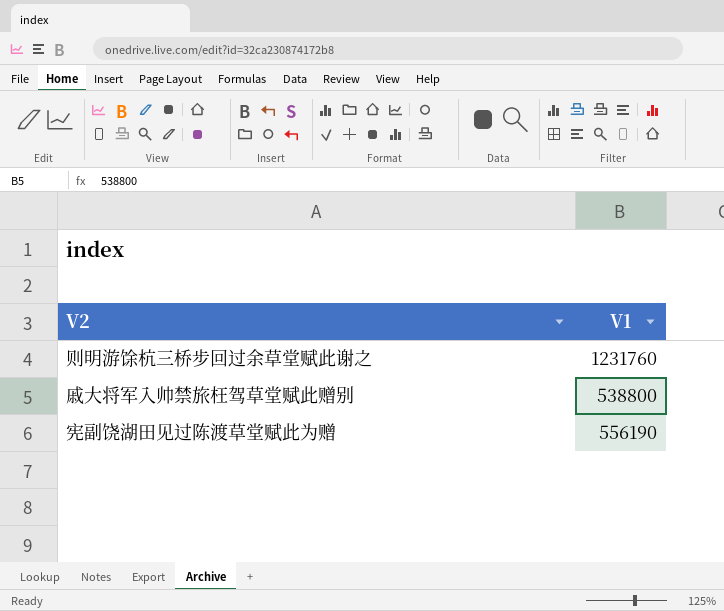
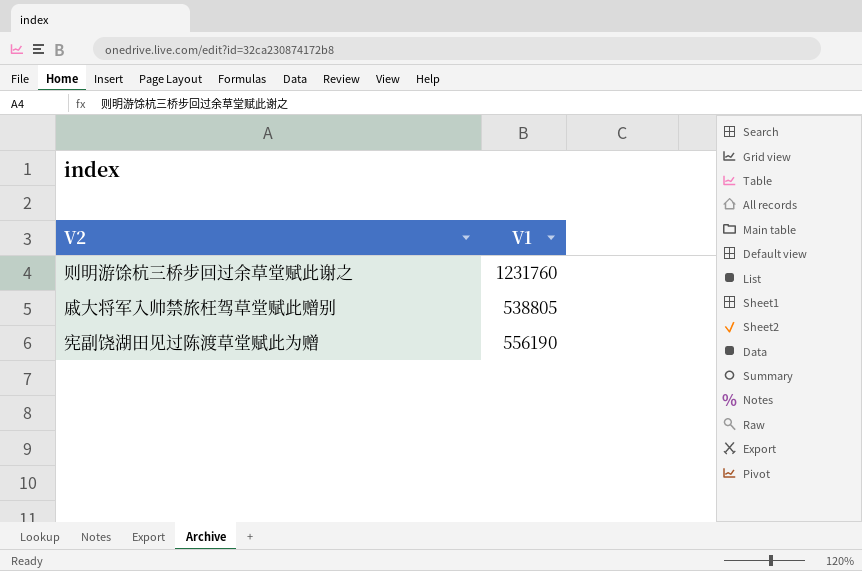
戚大将军入帅禁旅枉驾草堂赋此赠别 | V1: 538800 -> 538805

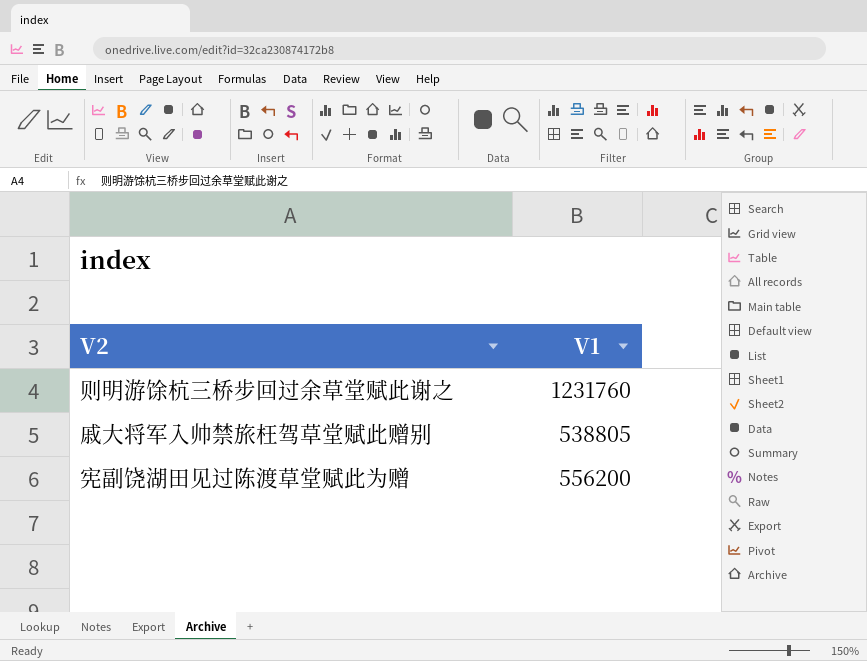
宪副饶湖田见过陈渡草堂赋此为赠 | V1: 556190 -> 556200

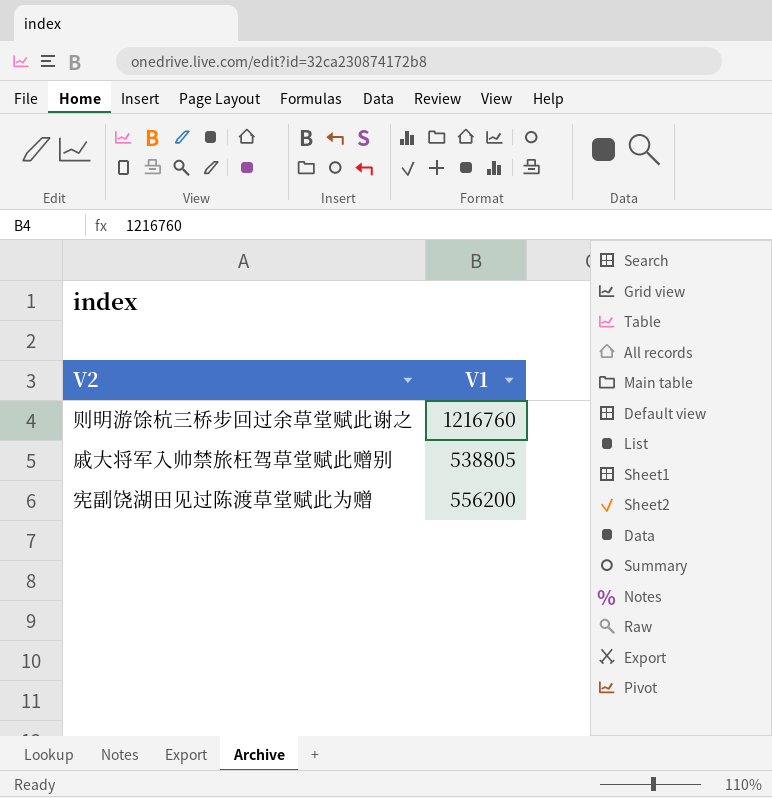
则明游馀杭三桥步回过余草堂赋此谢之 | V1: 1231760 -> 1216760

